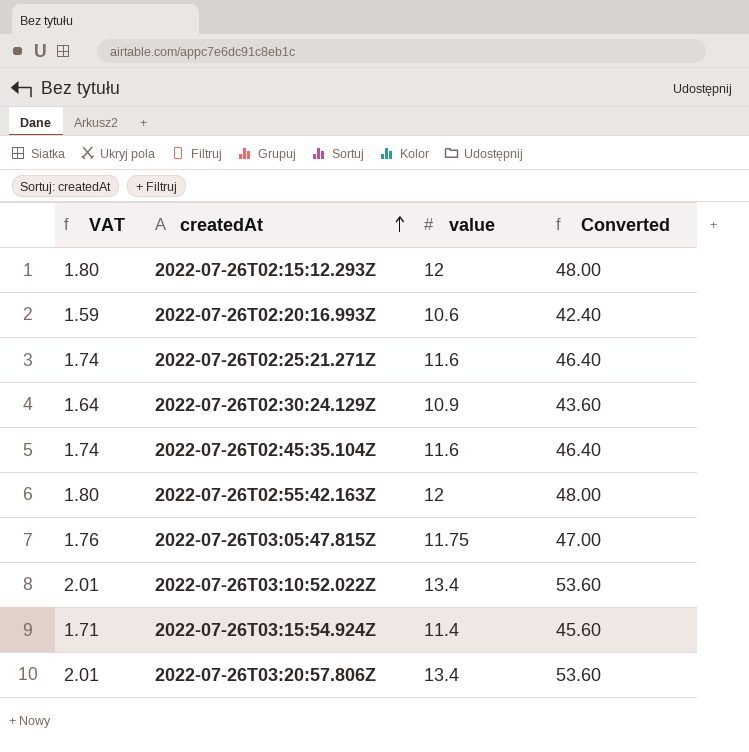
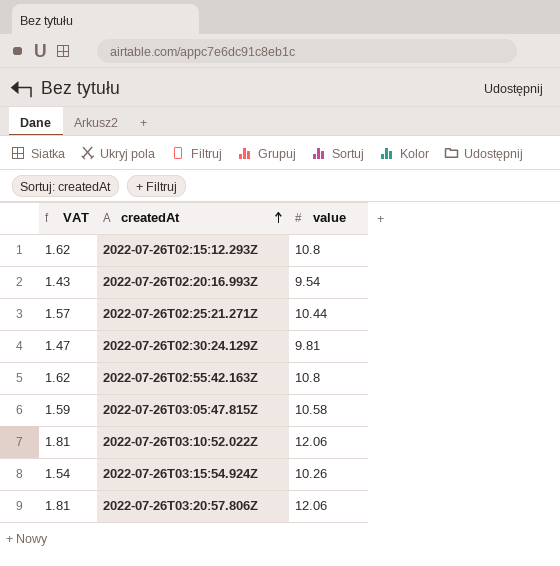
column Converted | formula: [value] * 4 -> none
row 2022-07-26T02:45:35.104Z: 1.74 | 11.6 | 46.40 -> none
2022-07-26T02:15:12.293Z | VAT: 1.80 -> 1.62
2022-07-26T02:15:12.293Z | value: 12 -> 10.8
2022-07-26T02:20:16.993Z | VAT: 1.59 -> 1.43
2022-07-26T02:20:16.993Z | value: 10.6 -> 9.54
2022-07-26T02:25:21.271Z | VAT: 1.74 -> 1.57
2022-07-26T02:25:21.271Z | value: 11.6 -> 10.44
2022-07-26T02:30:24.129Z | VAT: 1.64 -> 1.47
2022-07-26T02:30:24.129Z | value: 10.9 -> 9.81
2022-07-26T02:55:42.163Z | VAT: 1.80 -> 1.62
2022-07-26T02:55:42.163Z | value: 12 -> 10.8
2022-07-26T03:05:47.815Z | VAT: 1.76 -> 1.59
2022-07-26T03:05:47.815Z | value: 11.75 -> 10.58
2022-07-26T03:10:52.022Z | VAT: 2.01 -> 1.81
2022-07-26T03:10:52.022Z | value: 13.4 -> 12.06
2022-07-26T03:15:54.924Z | VAT: 1.71 -> 1.54
2022-07-26T03:15:54.924Z | value: 11.4 -> 10.26
2022-07-26T03:20:57.806Z | VAT: 2.01 -> 1.81
2022-07-26T03:20:57.806Z | value: 13.4 -> 12.06

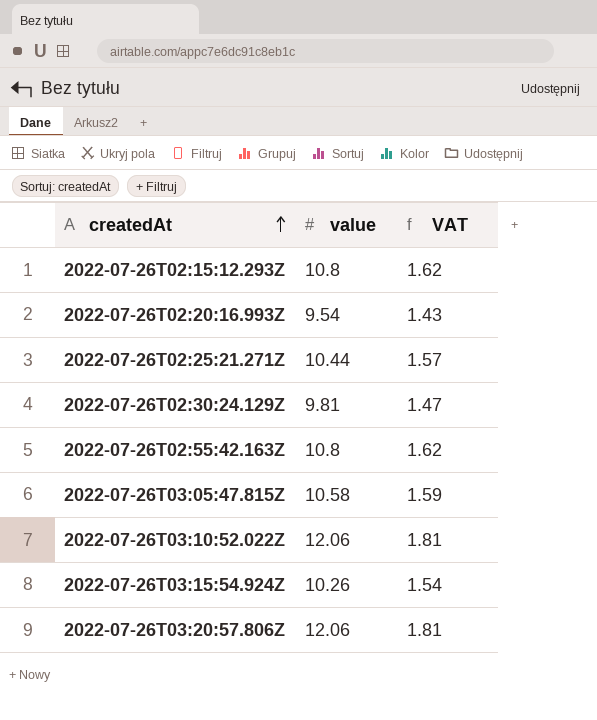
column VAT | position: 1 -> 3

